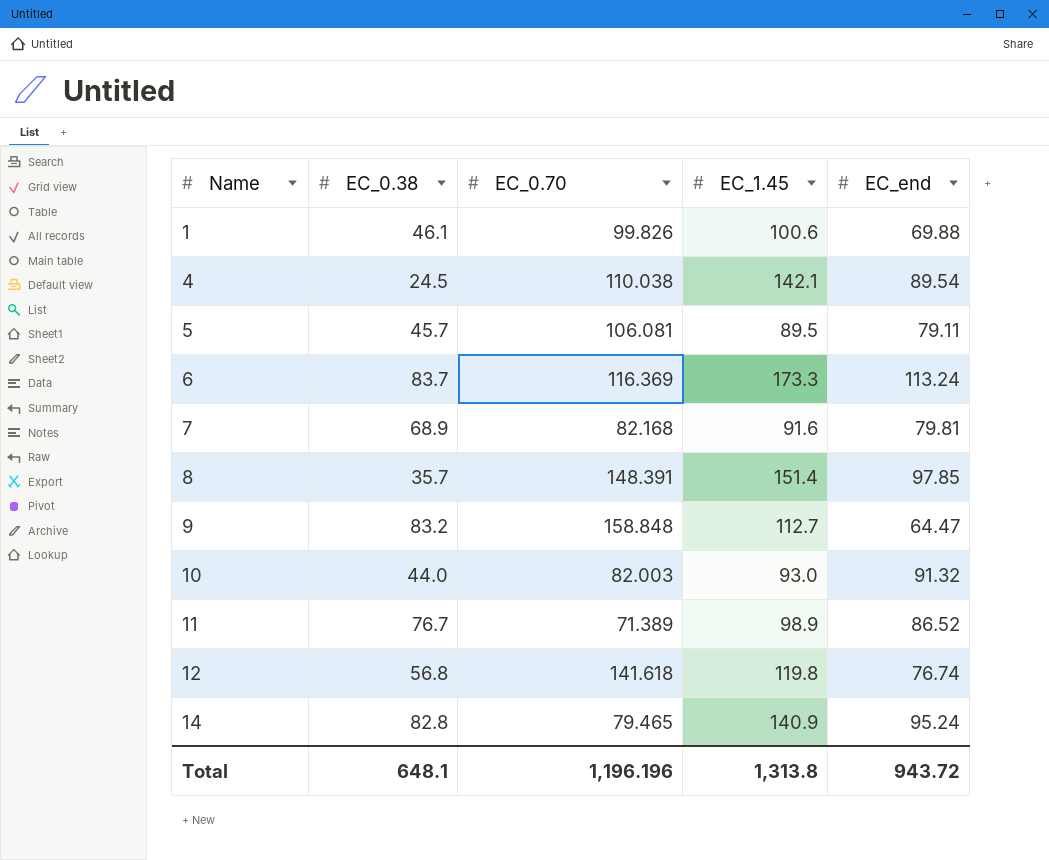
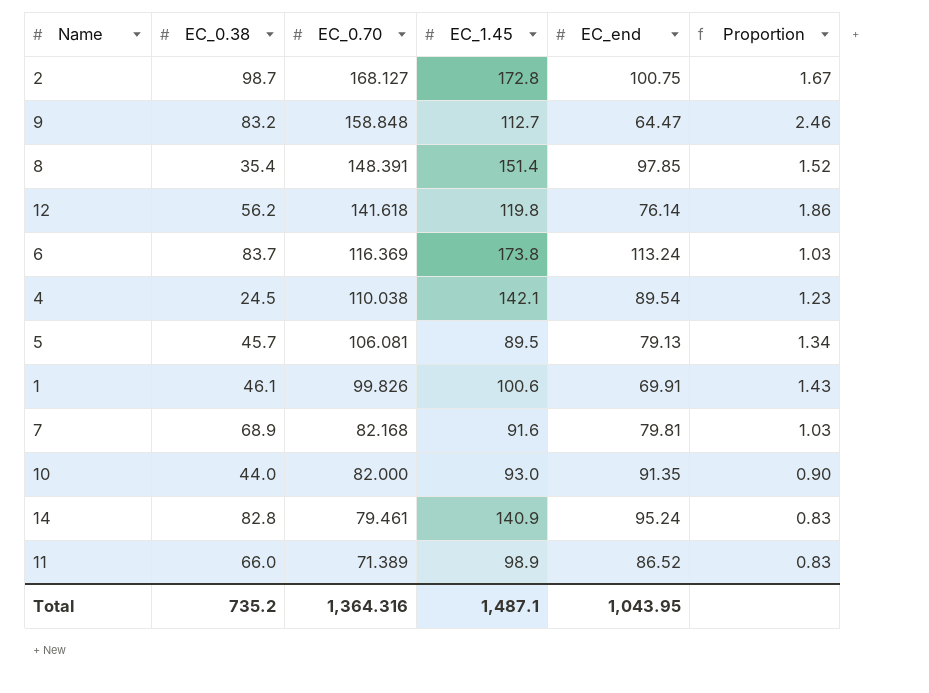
row order: Name ascending -> EC_0.70 descending
column Proportion | formula: none -> [EC_0.70] / [EC_end]
row 2: none -> 98.7 | 168.127 | 172.8 | 100.75 | 1.67
8 | EC_0.38: 35.7 -> 35.4
12 | EC_0.38: 56.8 -> 56.2
12 | EC_end: 76.74 -> 76.14
6 | EC_1.45: 173.3 -> 173.8
5 | EC_end: 79.11 -> 79.13
1 | EC_end: 69.88 -> 69.91
10 | EC_0.70: 82.003 -> 82.000
10 | EC_end: 91.32 -> 91.35
14 | EC_0.70: 79.465 -> 79.461
11 | EC_0.38: 76.7 -> 66.0
Total | EC_0.38: 648.1 -> 735.2
Total | EC_0.70: 1,196.196 -> 1,364.316
Total | EC_1.45: 1,313.8 -> 1,487.1
Total | EC_end: 943.72 -> 1,043.95

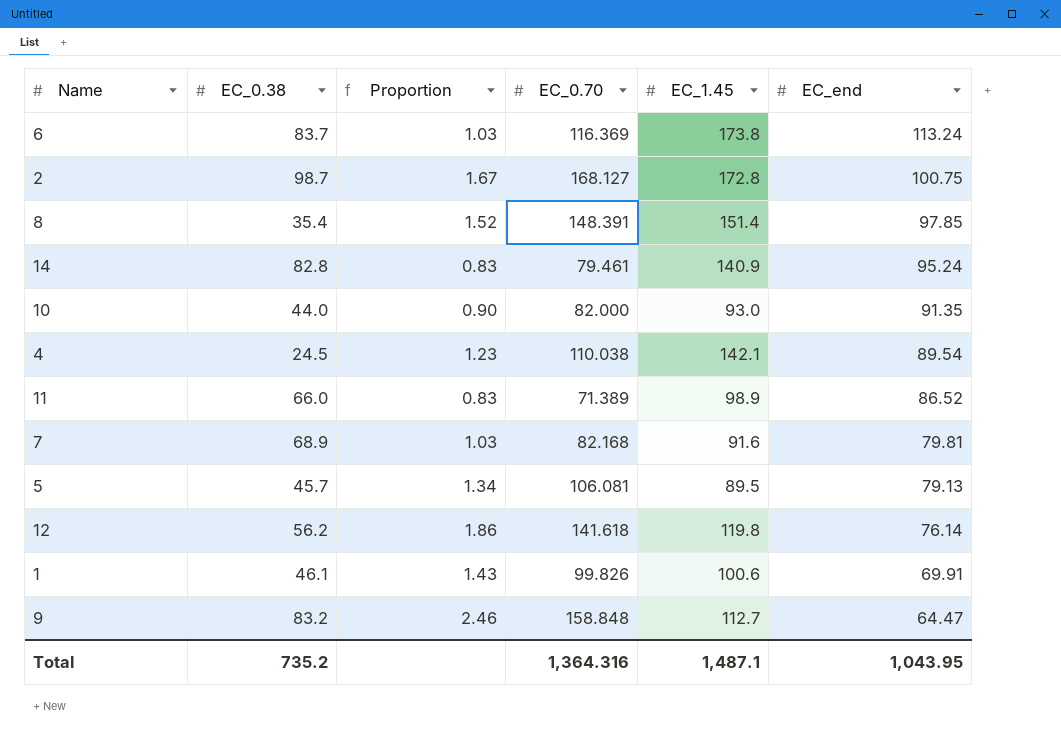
row order: EC_0.70 descending -> EC_end descending
column Proportion | position: 6 -> 3

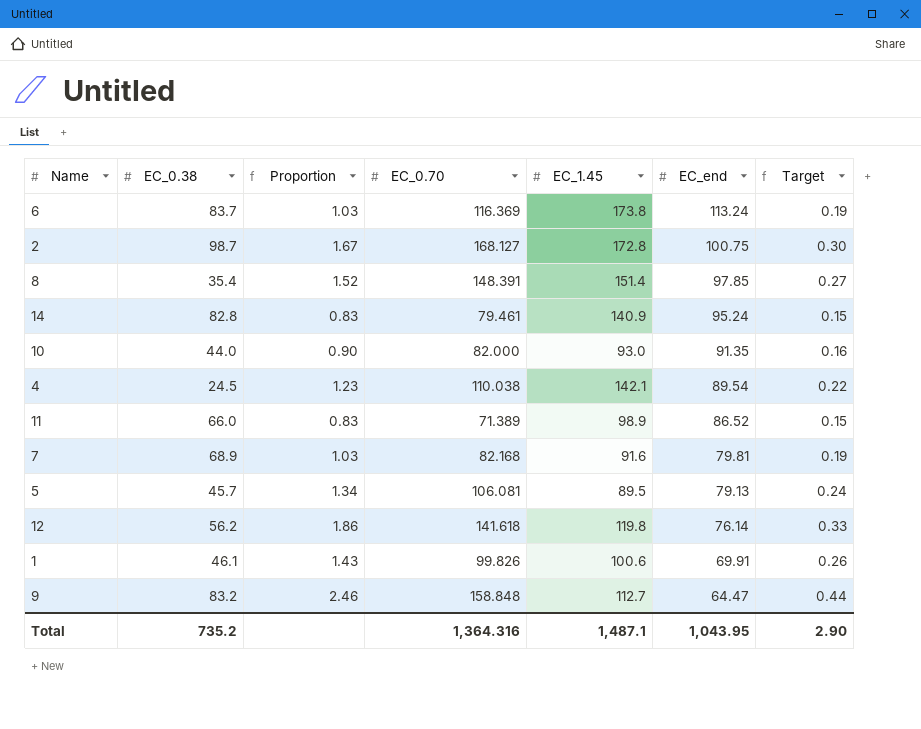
column Target | formula: none -> [Proportion] * 0.18

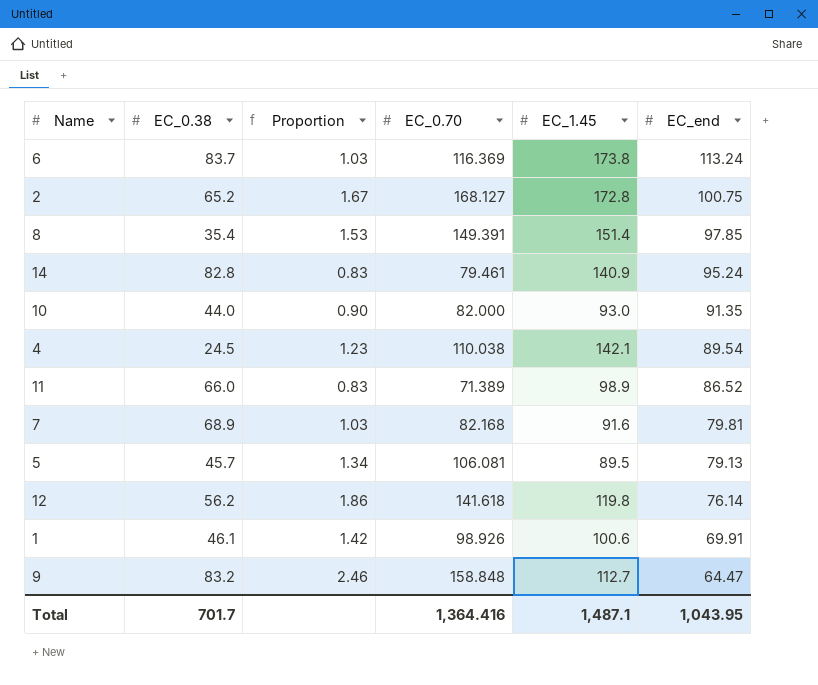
column Target | formula: [Proportion] * 0.18 -> none
2 | EC_0.38: 98.7 -> 65.2
8 | Proportion: 1.52 -> 1.53
8 | EC_0.70: 148.391 -> 149.391
1 | Proportion: 1.43 -> 1.42
1 | EC_0.70: 99.826 -> 98.926
Total | EC_0.38: 735.2 -> 701.7
Total | EC_0.70: 1,364.316 -> 1,364.416

